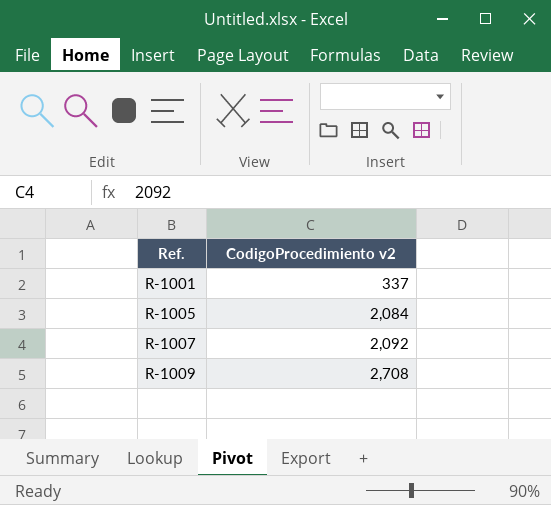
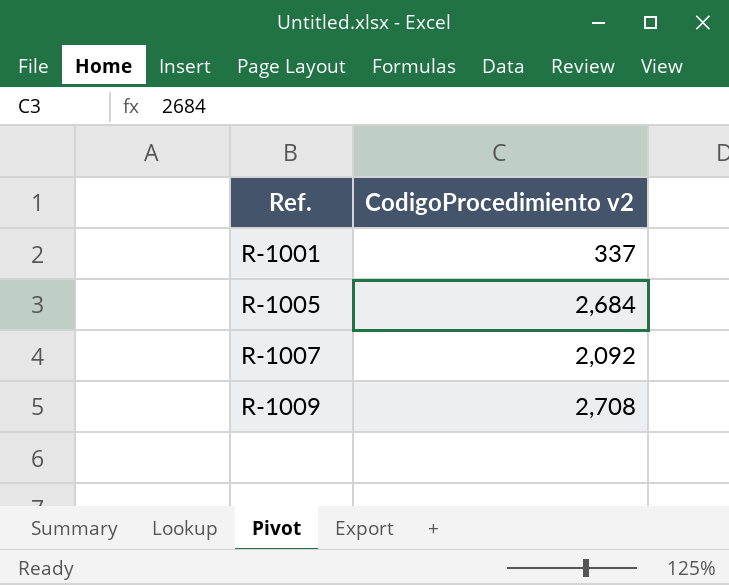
R-1005 | CodigoProcedimiento v2: 2,084 -> 2,684

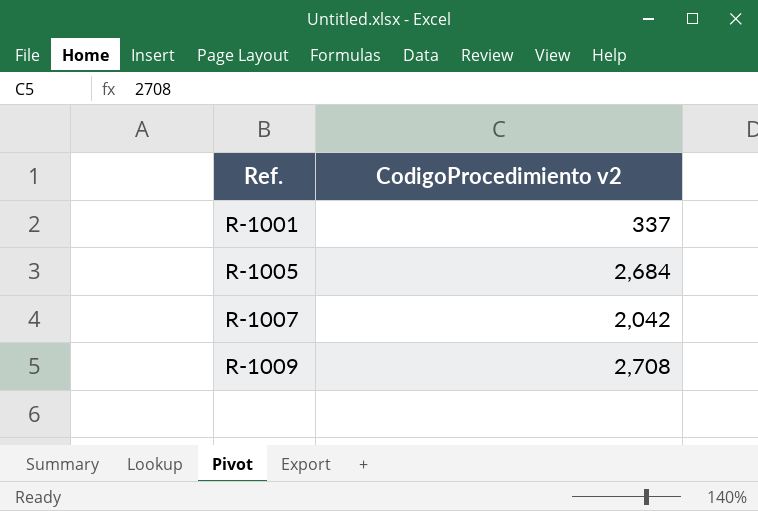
R-1007 | CodigoProcedimiento v2: 2,092 -> 2,042

